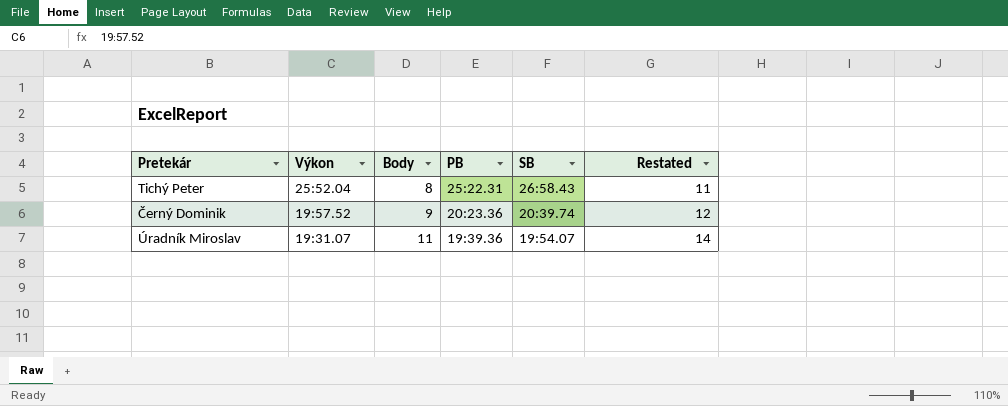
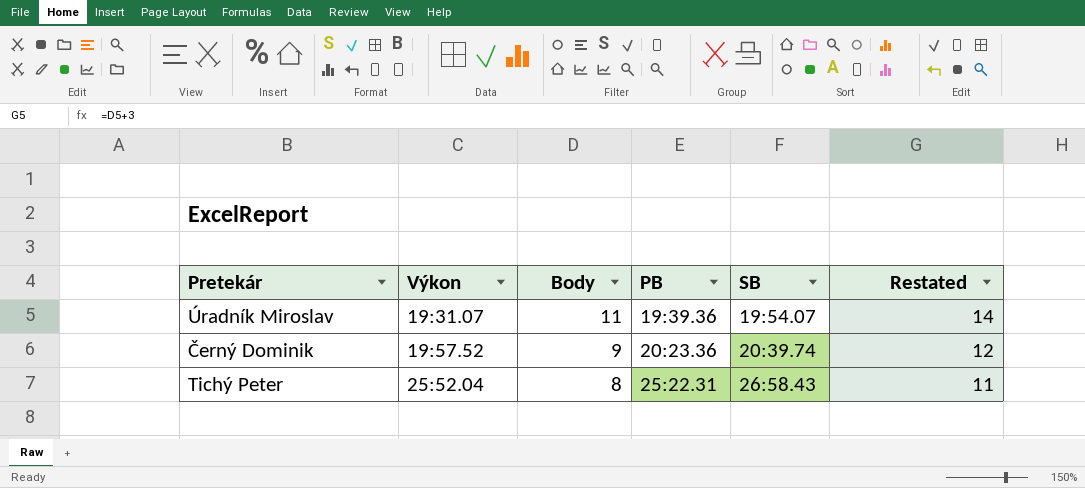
row order: Výkon descending -> Výkon ascending

